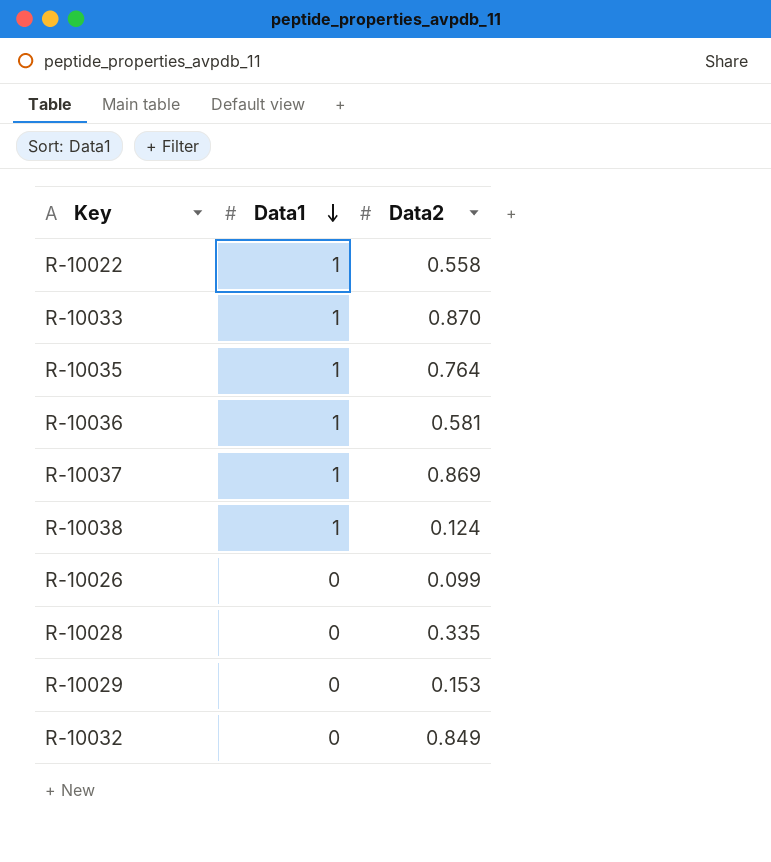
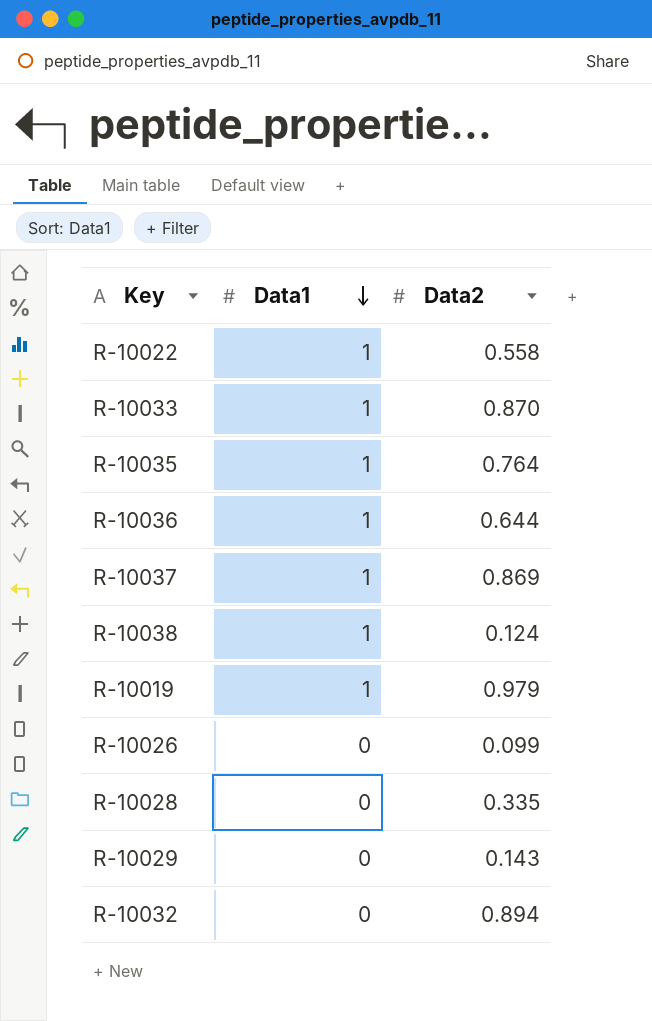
R-10036 | Data2: 0.581 -> 0.644
row R-10019: none -> 1 | 0.979
R-10029 | Data2: 0.153 -> 0.143
R-10032 | Data2: 0.849 -> 0.894

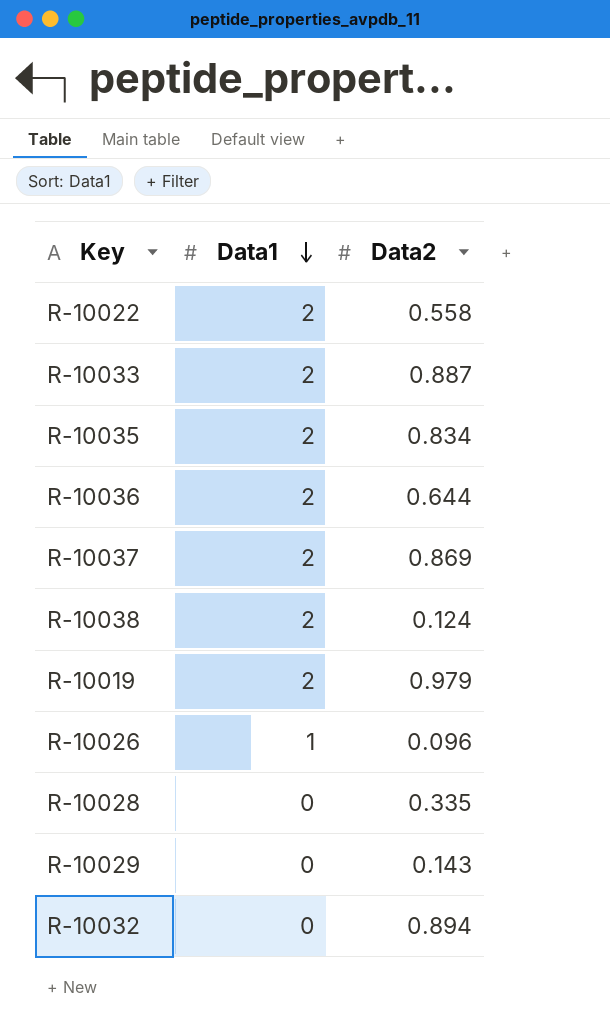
R-10022 | Data1: 1 -> 2
R-10033 | Data1: 1 -> 2
R-10033 | Data2: 0.870 -> 0.887
R-10035 | Data1: 1 -> 2
R-10035 | Data2: 0.764 -> 0.834
R-10036 | Data1: 1 -> 2
R-10037 | Data1: 1 -> 2
R-10038 | Data1: 1 -> 2
R-10019 | Data1: 1 -> 2
R-10026 | Data1: 0 -> 1
R-10026 | Data2: 0.099 -> 0.096

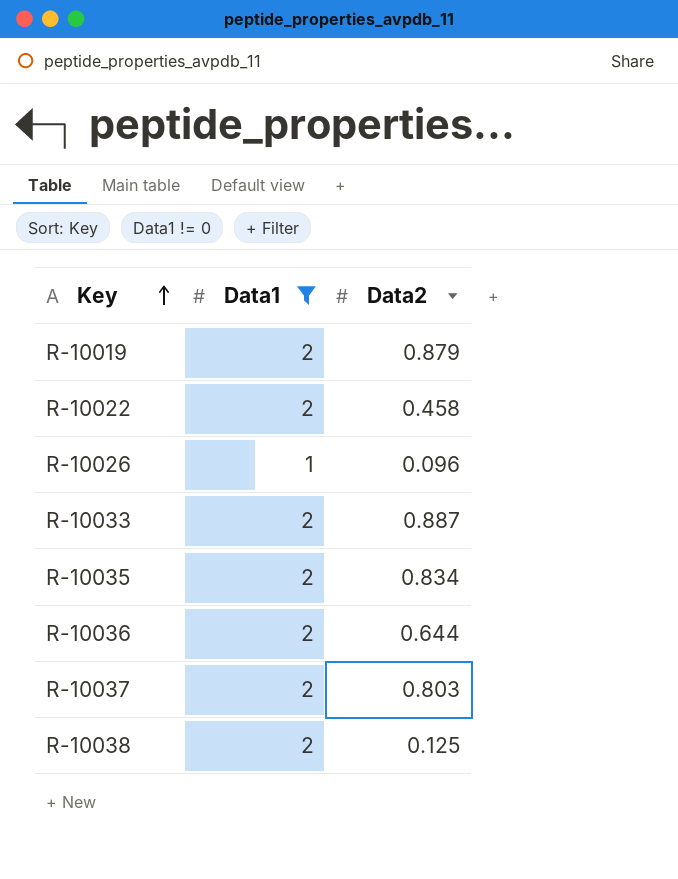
filter: none -> Data1 != 0
row order: Data1 descending -> Key ascending
R-10019 | Data2: 0.979 -> 0.879
R-10022 | Data2: 0.558 -> 0.458
R-10037 | Data2: 0.869 -> 0.803
R-10038 | Data2: 0.124 -> 0.125

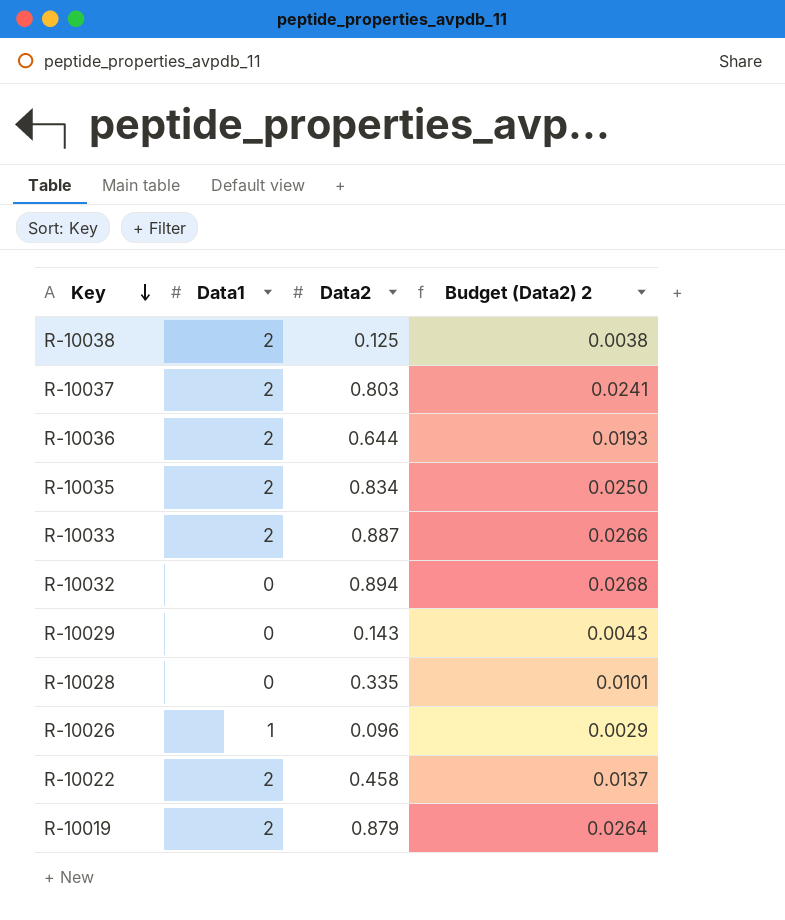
filter: Data1 != 0 -> none
row order: Key ascending -> Key descending
column Budget (Data2) 2 | formula: none -> [Data2] * 0.03

